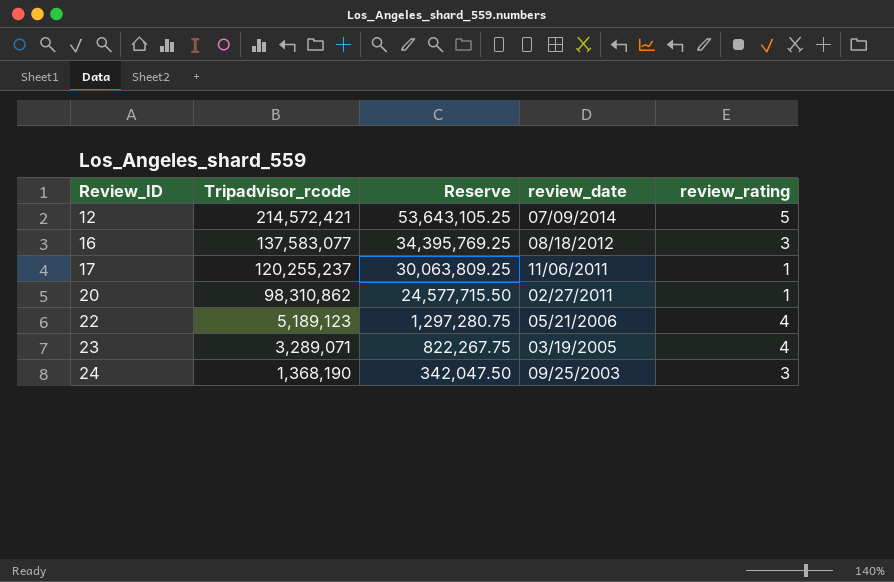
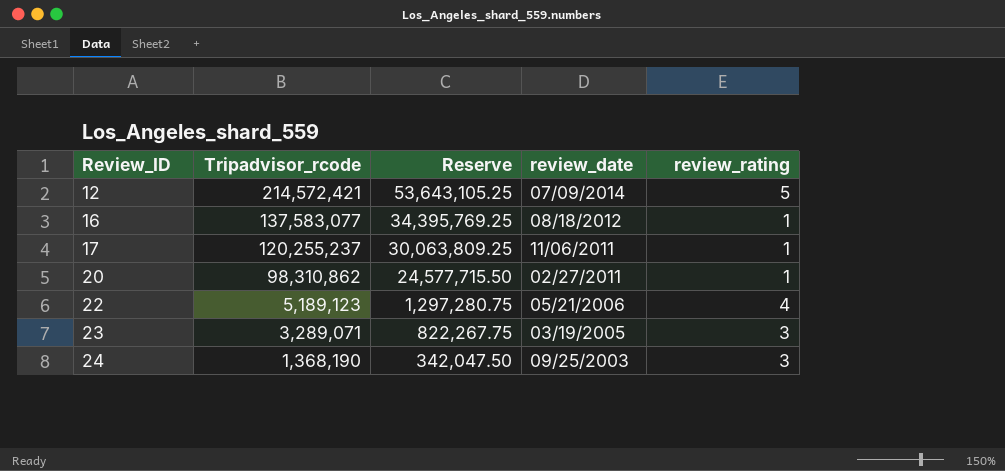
16 | review_rating: 3 -> 1
23 | review_rating: 4 -> 3

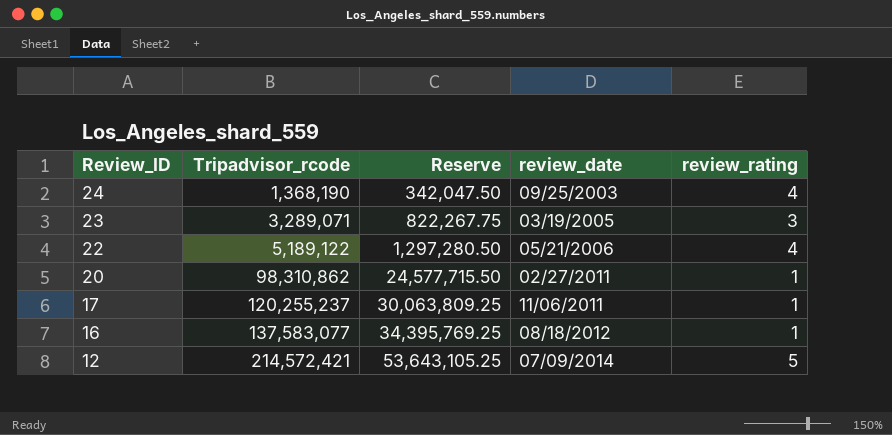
row order: Review_ID ascending -> Review_ID descending
24 | review_rating: 3 -> 4
22 | Tripadvisor_rcode: 5,189,123 -> 5,189,122
22 | Reserve: 1,297,280.75 -> 1,297,280.50

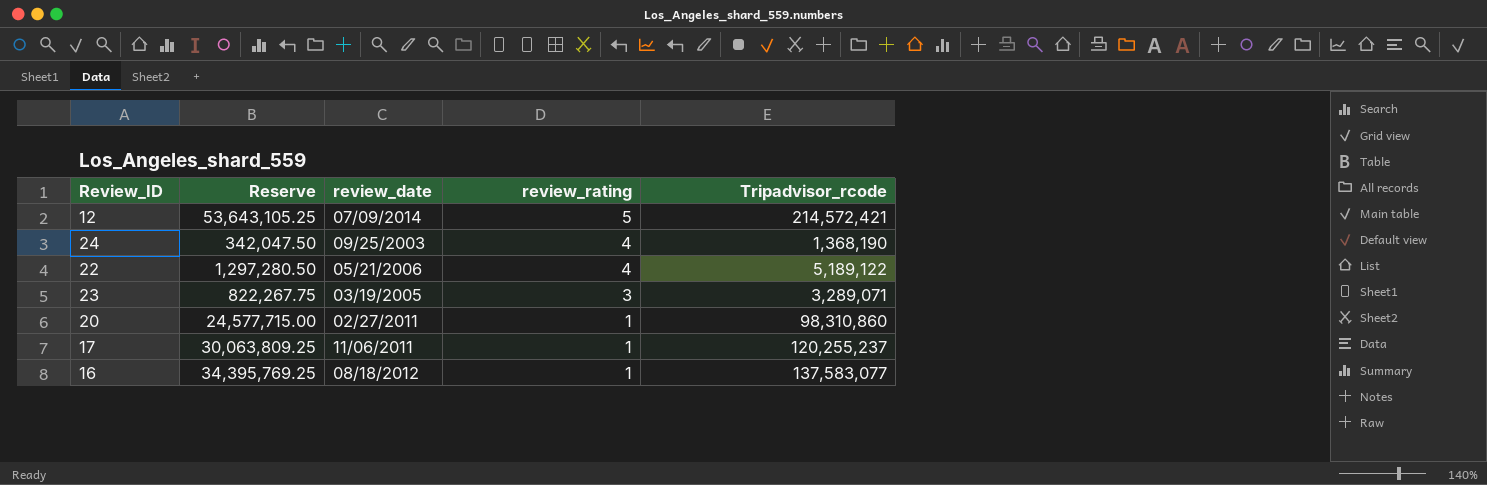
row order: Review_ID descending -> review_rating descending
column Tripadvisor_rcode | position: 2 -> 5
20 | Reserve: 24,577,715.50 -> 24,577,715.00
20 | Tripadvisor_rcode: 98,310,862 -> 98,310,860

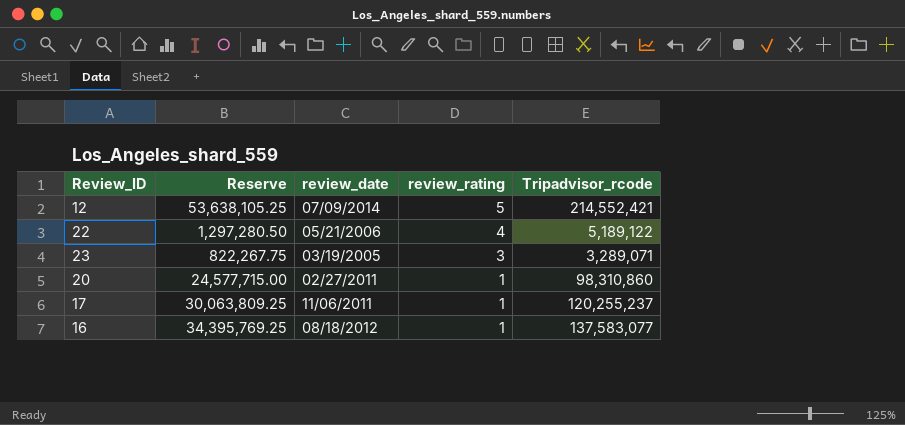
row 24: 342,047.50 | 09/25/2003 | 4 | 1,368,190 -> none
12 | Reserve: 53,643,105.25 -> 53,638,105.25
12 | Tripadvisor_rcode: 214,572,421 -> 214,552,421

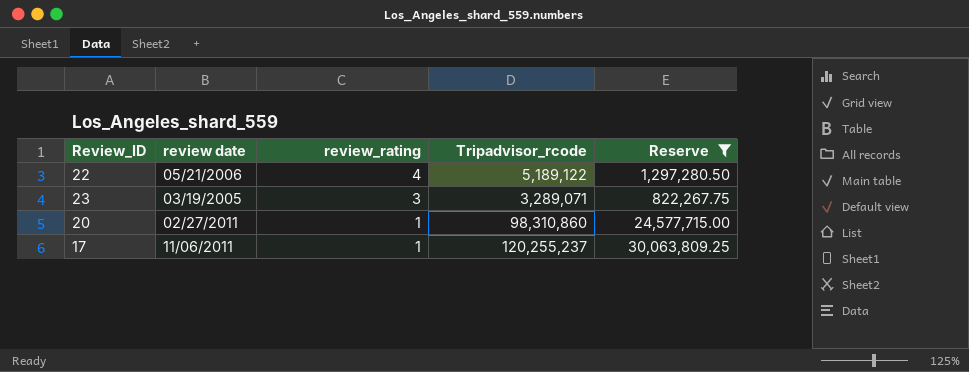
filter: none -> Reserve <= 30,063,809.25
column name: review_date -> review date
column Reserve | position: 2 -> 5

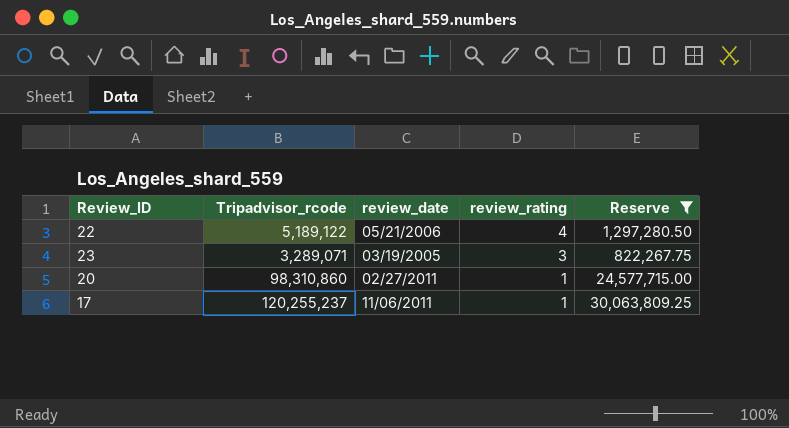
column Tripadvisor_rcode | position: 4 -> 2
column name: review date -> review_date

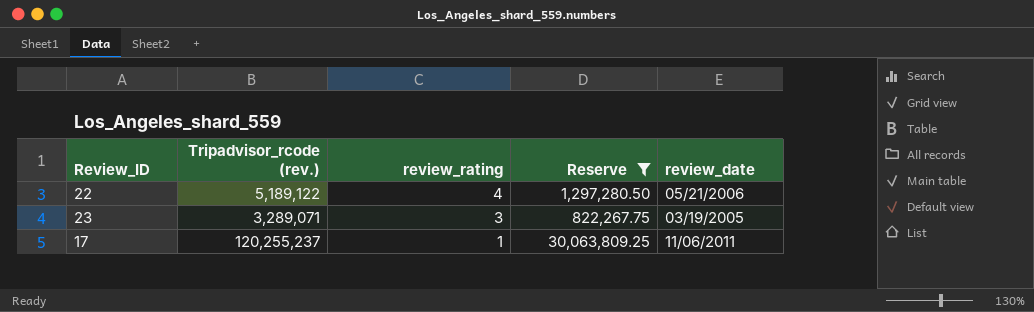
column name: Tripadvisor_rcode -> Tripadvisor_rcode (rev.)
column review_date | position: 3 -> 5
row 20: 98,310,860 | 02/27/2011 | 1 | 24,577,715.00 -> none

